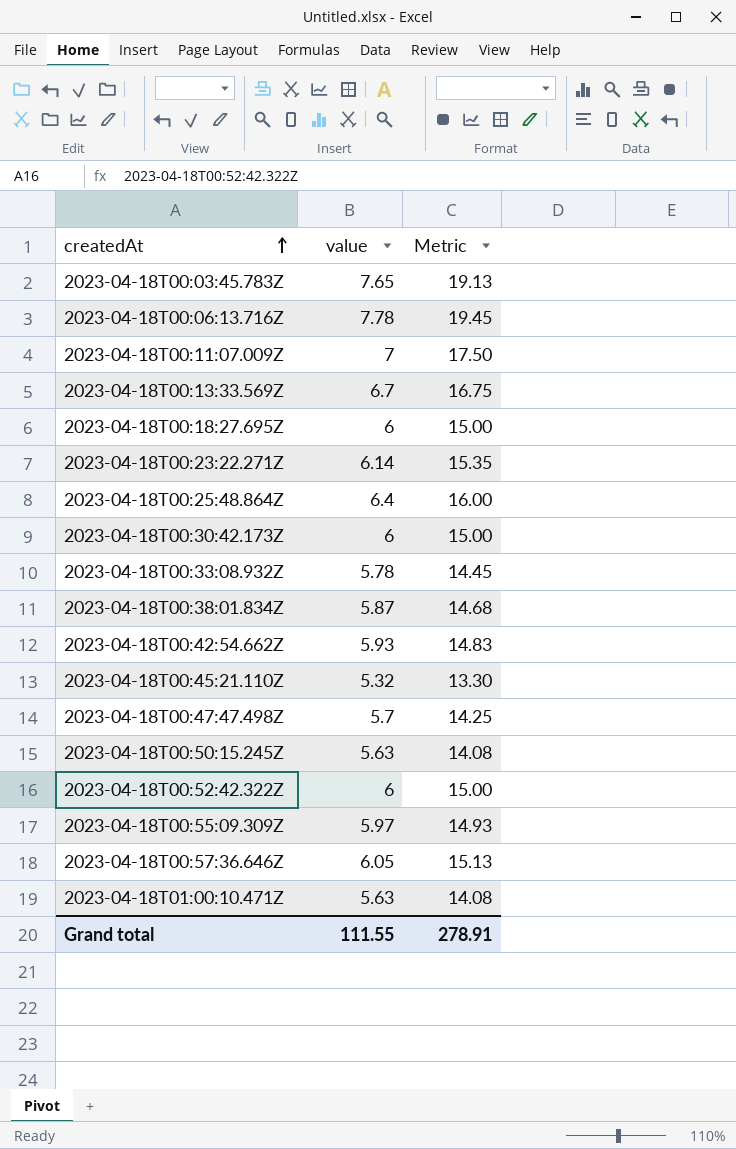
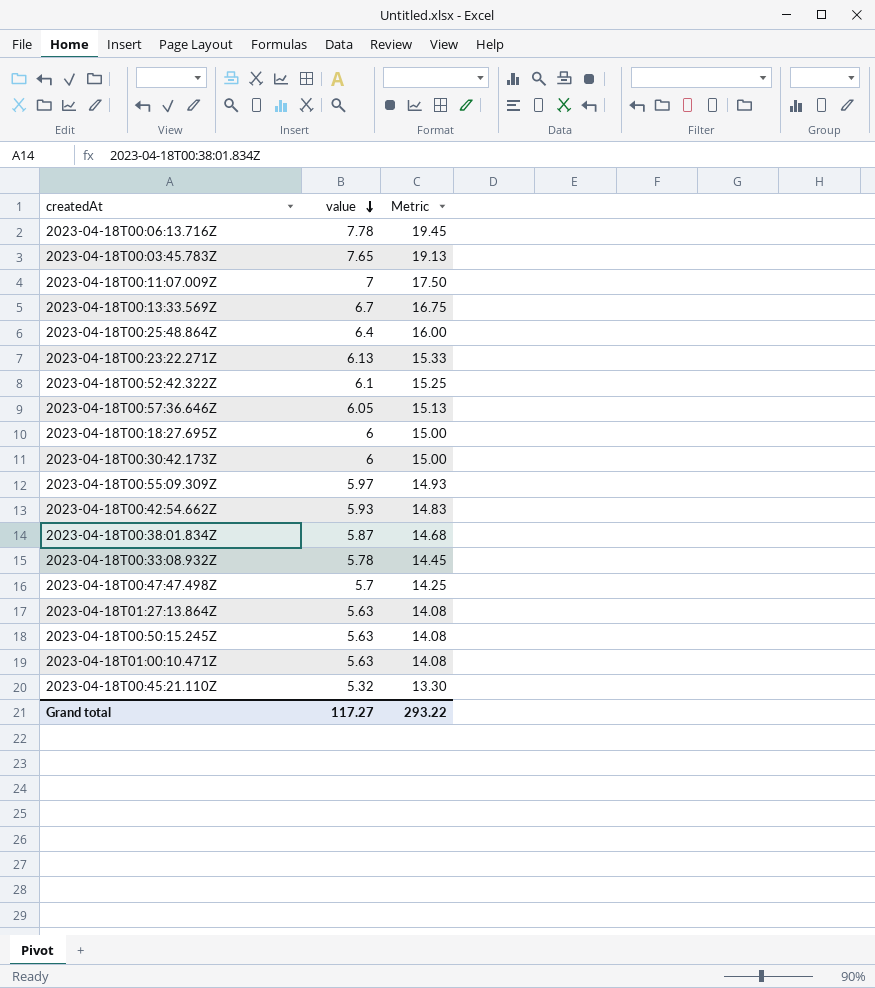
row order: createdAt ascending -> value descending
2023-04-18T00:23:22.271Z | value: 6.14 -> 6.13
2023-04-18T00:23:22.271Z | Metric: 15.35 -> 15.33
2023-04-18T00:52:42.322Z | value: 6 -> 6.1
2023-04-18T00:52:42.322Z | Metric: 15.00 -> 15.25
row 2023-04-18T01:27:13.864Z: none -> 5.63 | 14.08
Grand total | value: 111.55 -> 117.27
Grand total | Metric: 278.91 -> 293.22

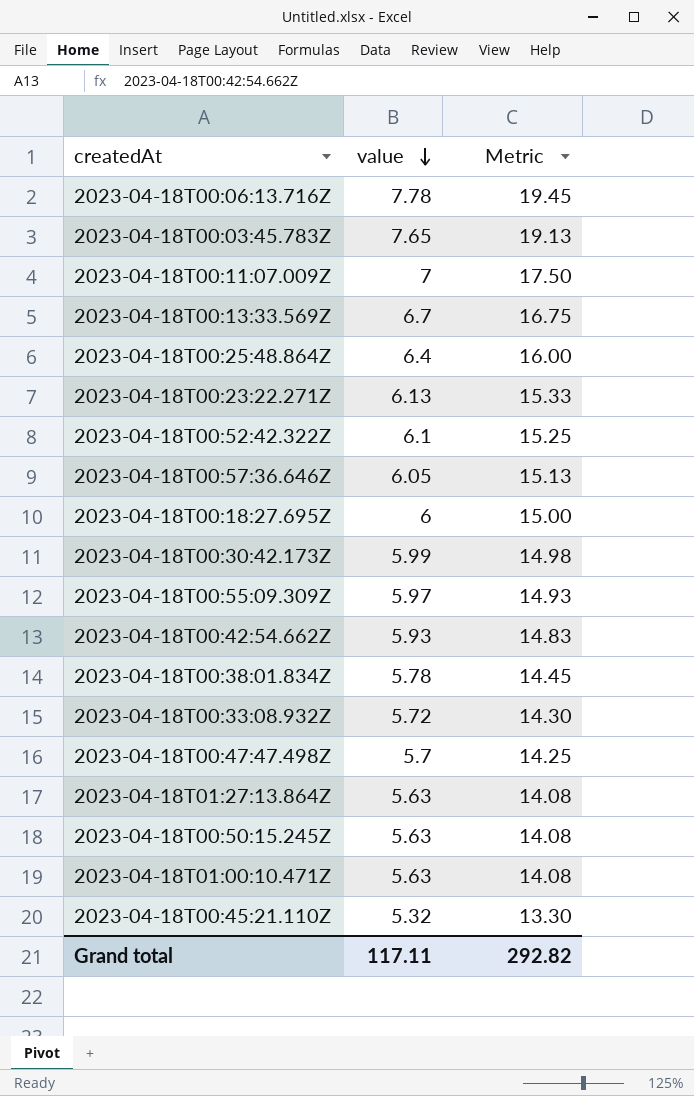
2023-04-18T00:30:42.173Z | value: 6 -> 5.99
2023-04-18T00:30:42.173Z | Metric: 15.00 -> 14.98
2023-04-18T00:38:01.834Z | value: 5.87 -> 5.78
2023-04-18T00:38:01.834Z | Metric: 14.68 -> 14.45
2023-04-18T00:33:08.932Z | value: 5.78 -> 5.72
2023-04-18T00:33:08.932Z | Metric: 14.45 -> 14.30
Grand total | value: 117.27 -> 117.11
Grand total | Metric: 293.22 -> 292.82

